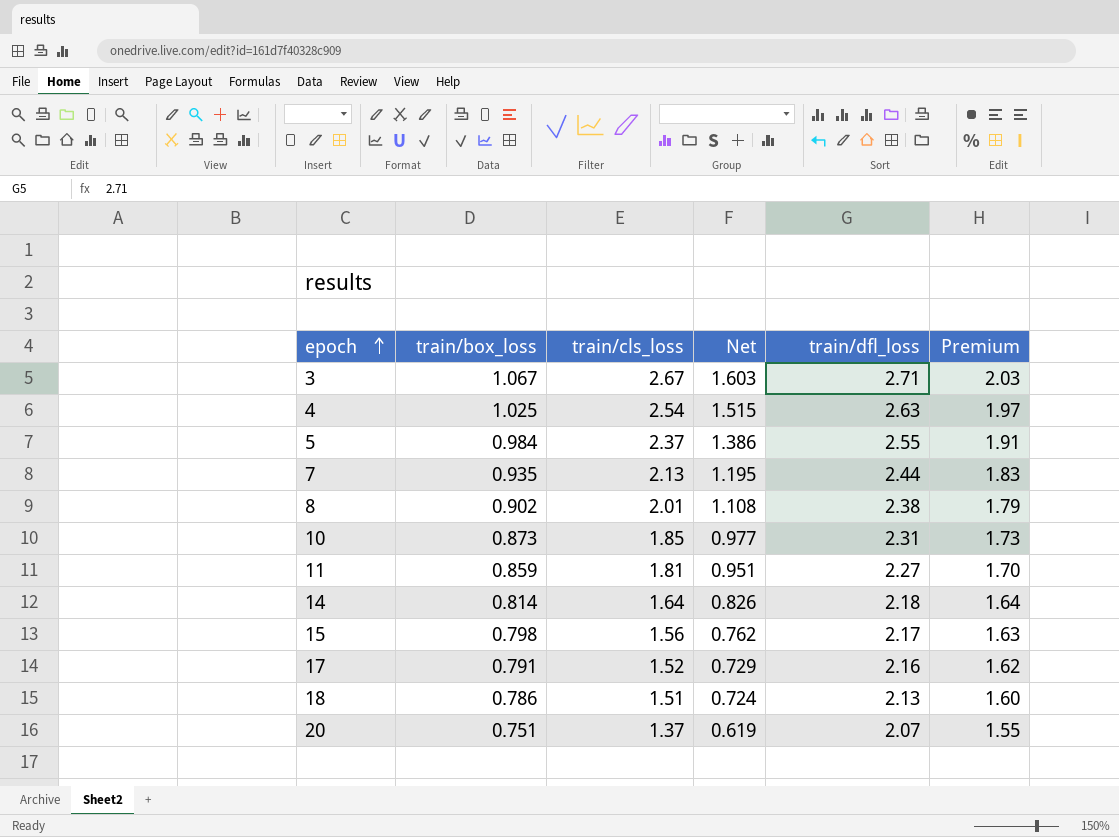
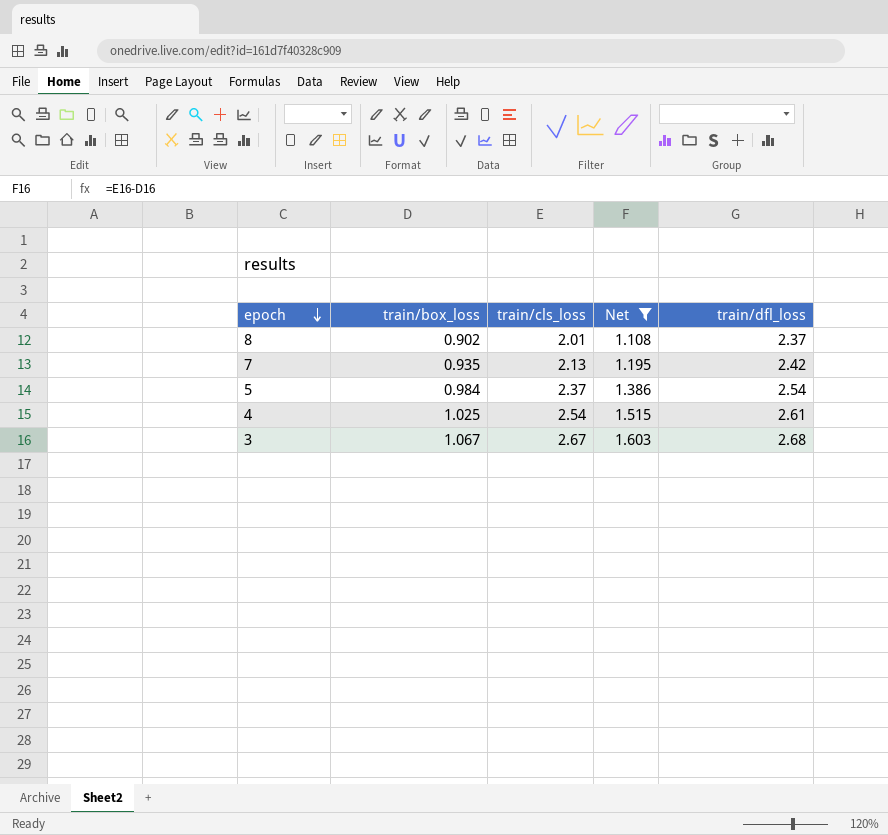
filter: none -> Net >= 1.108
row order: epoch ascending -> epoch descending
column Premium | formula: [train/dfl_loss] * 0.75 -> none
8 | train/dfl_loss: 2.38 -> 2.37
7 | train/dfl_loss: 2.44 -> 2.42
5 | train/dfl_loss: 2.55 -> 2.54
4 | train/dfl_loss: 2.63 -> 2.61
3 | train/dfl_loss: 2.71 -> 2.68

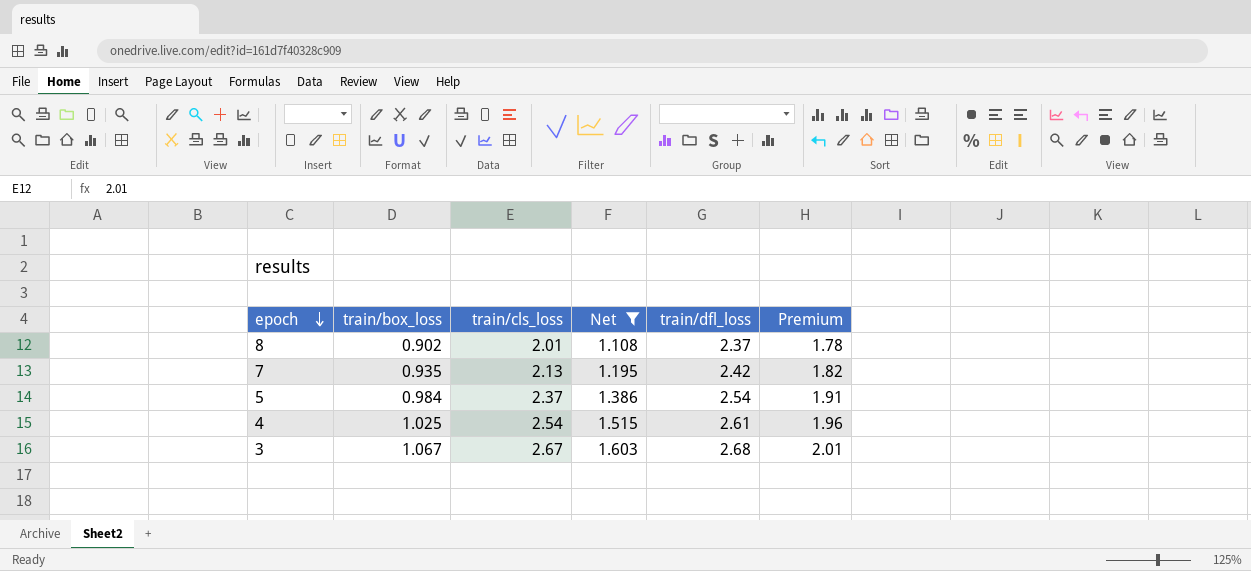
column Premium | formula: none -> [train/dfl_loss] * 0.75

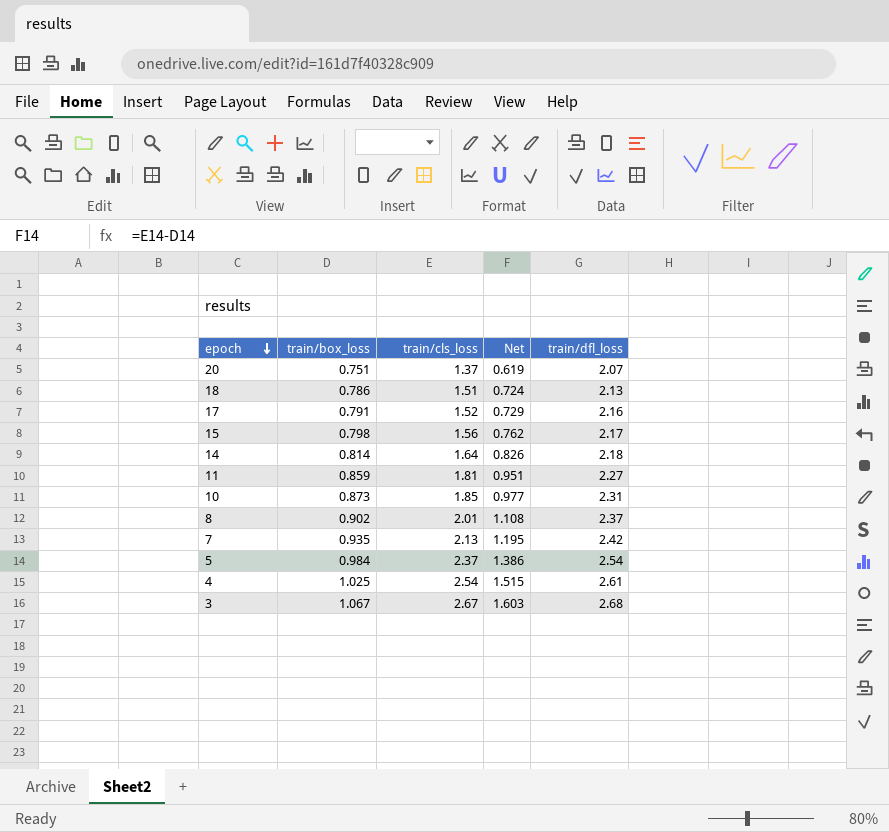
filter: Net >= 1.108 -> none
column Premium | formula: [train/dfl_loss] * 0.75 -> none

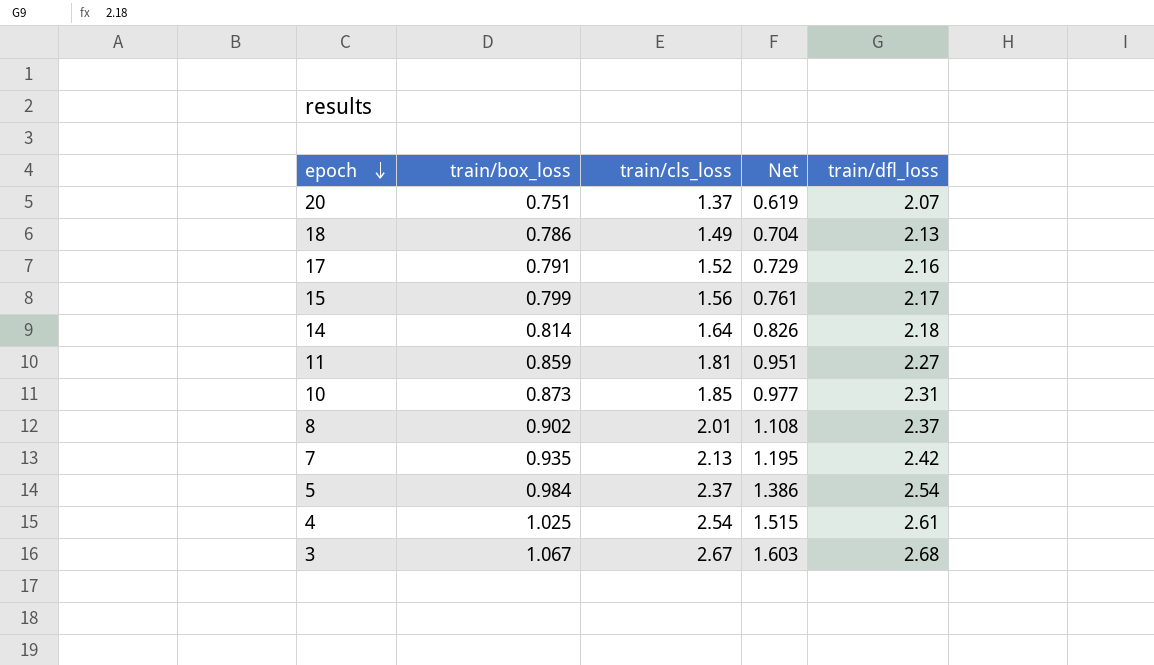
18 | train/cls_loss: 1.51 -> 1.49
18 | Net: 0.724 -> 0.704
15 | train/box_loss: 0.798 -> 0.799
15 | Net: 0.762 -> 0.761

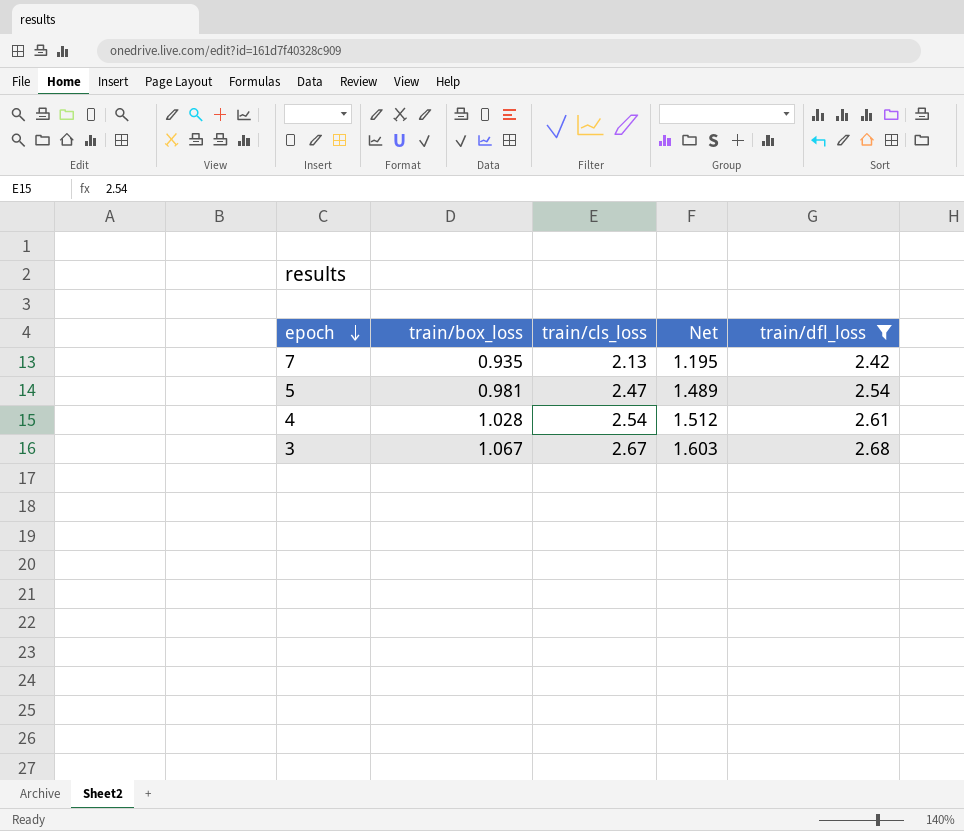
filter: none -> train/dfl_loss >= 2.42
5 | train/box_loss: 0.984 -> 0.981
5 | train/cls_loss: 2.37 -> 2.47
5 | Net: 1.386 -> 1.489
4 | train/box_loss: 1.025 -> 1.028
4 | Net: 1.515 -> 1.512

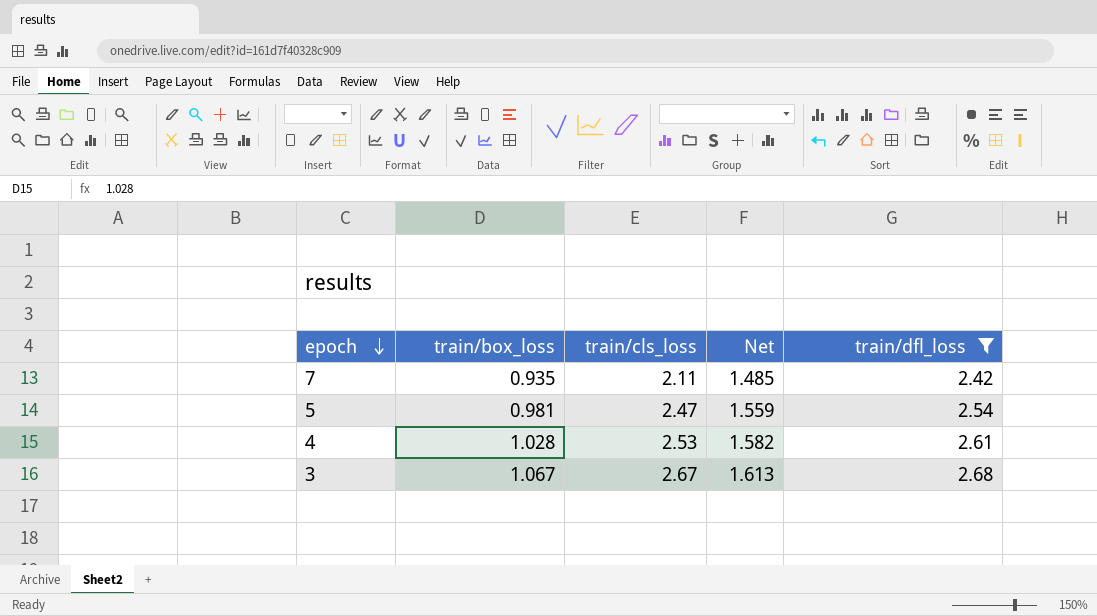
column Net | formula: [train/cls_loss] - [train/box_loss] -> [train/dfl_loss] - [train/box_loss]
7 | train/cls_loss: 2.13 -> 2.11
4 | train/cls_loss: 2.54 -> 2.53

